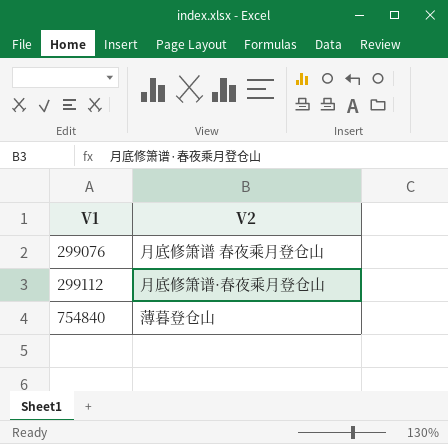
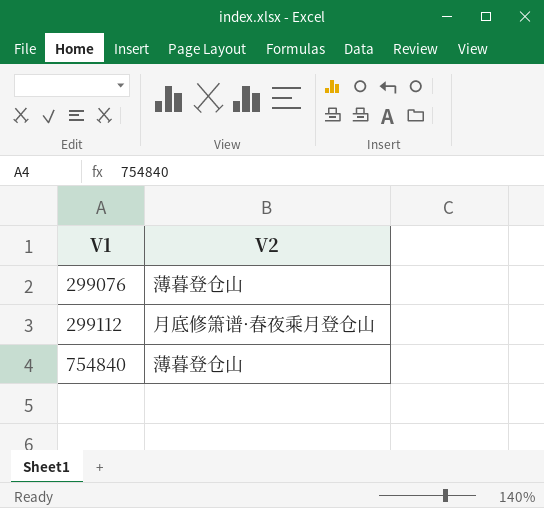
299076 | V2: 月底修箫谱 春夜乘月登仓山 -> 薄暮登仓山

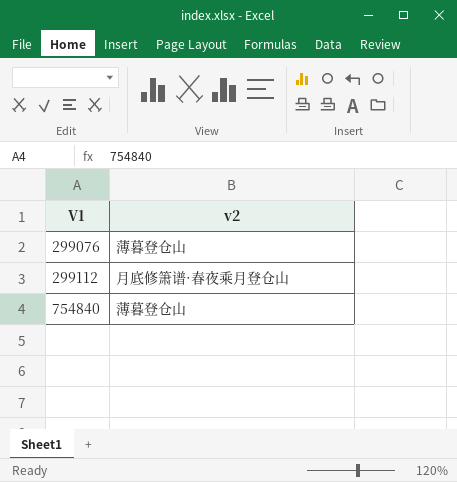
column name: V2 -> v2

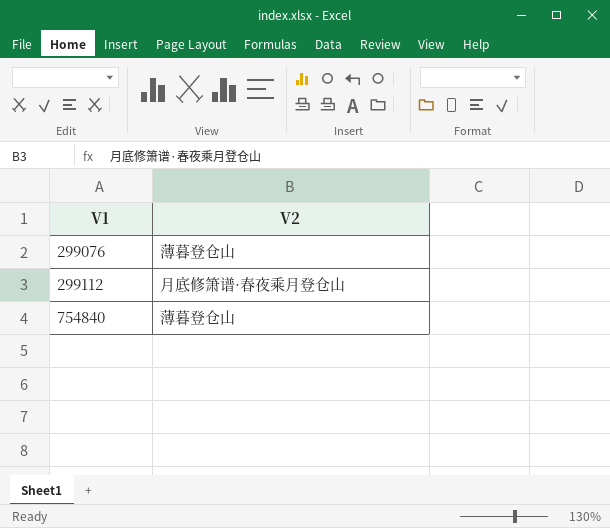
column name: v2 -> V2

